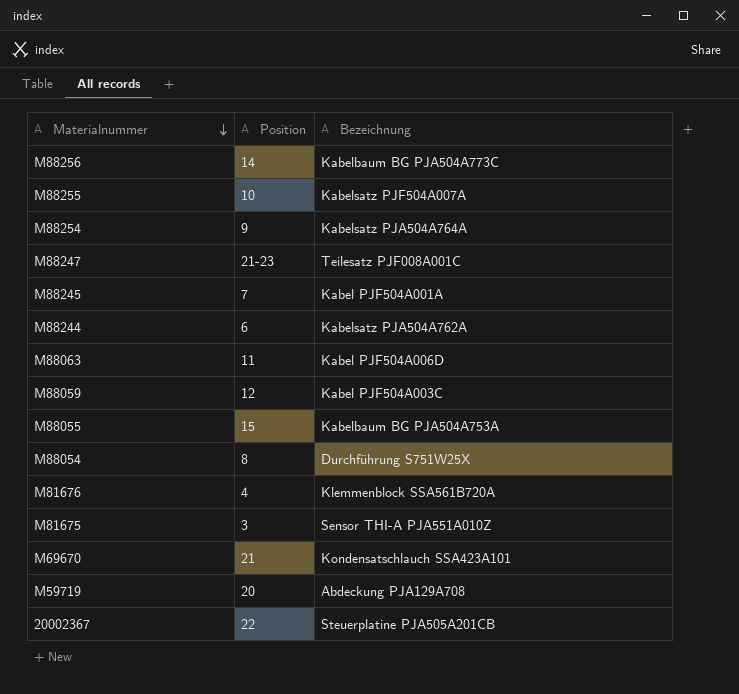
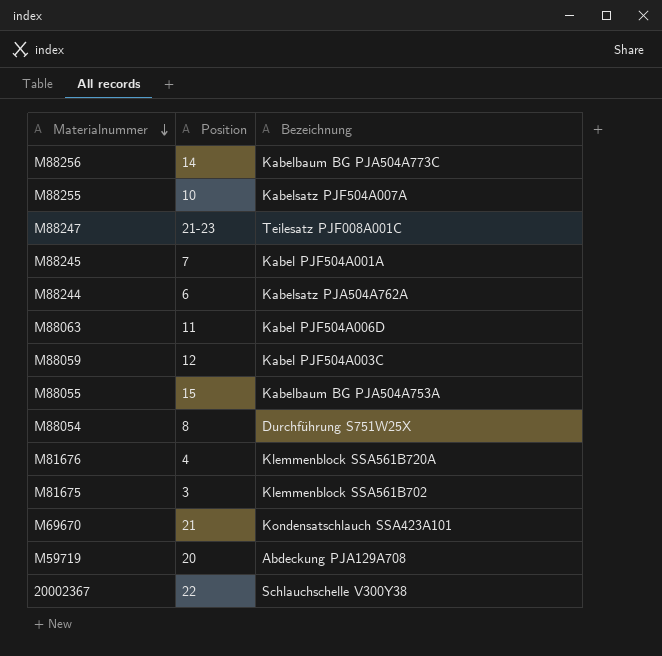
row M88254: 9 | Kabelsatz PJA504A764A -> none
M81675 | Bezeichnung: Sensor THI-A PJA551A010Z -> Klemmenblock SSA561B702
20002367 | Bezeichnung: Steuerplatine PJA505A201CB -> Schlauchschelle V300Y38

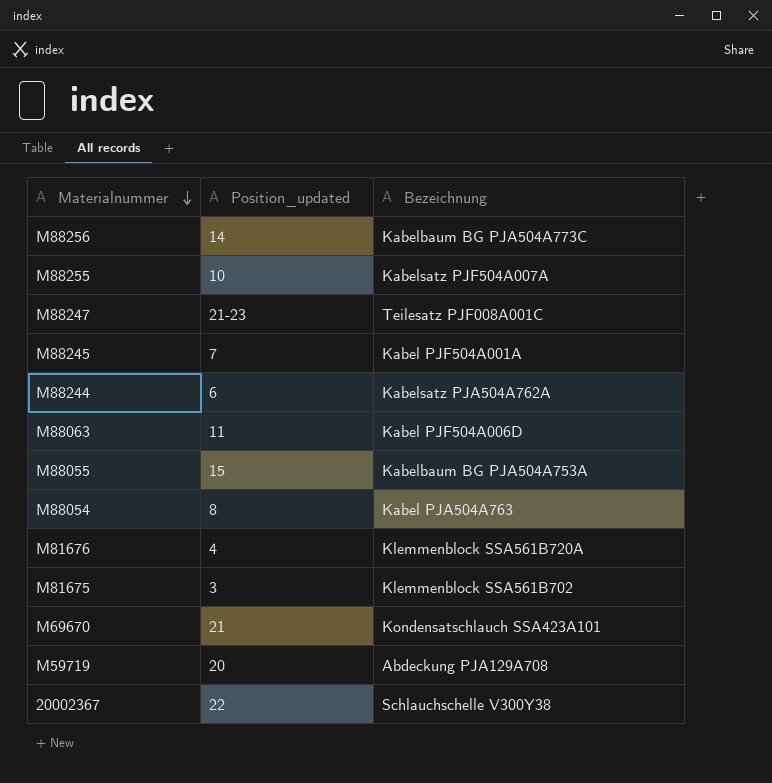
column name: Position -> Position_updated
row M88059: 12 | Kabel PJF504A003C -> none
M88054 | Bezeichnung: Durchführung S751W25X -> Kabel PJA504A763

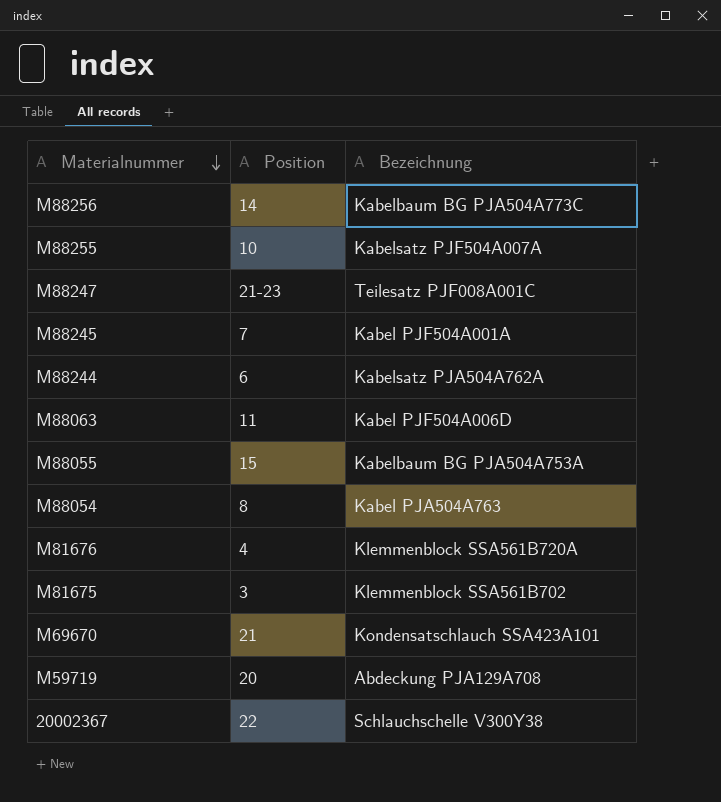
column name: Position_updated -> Position

